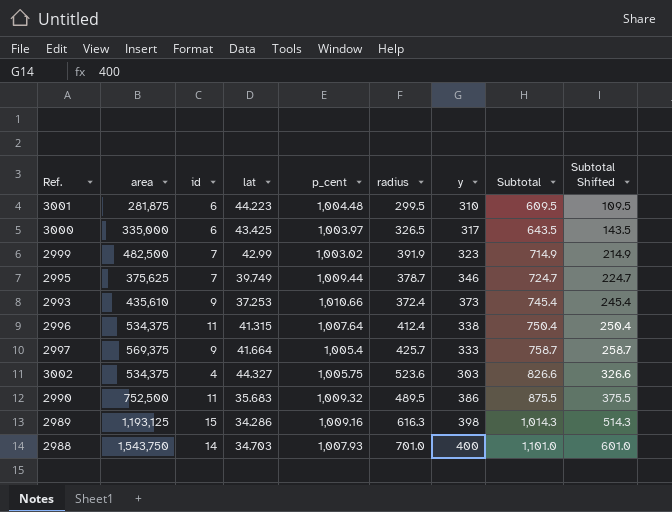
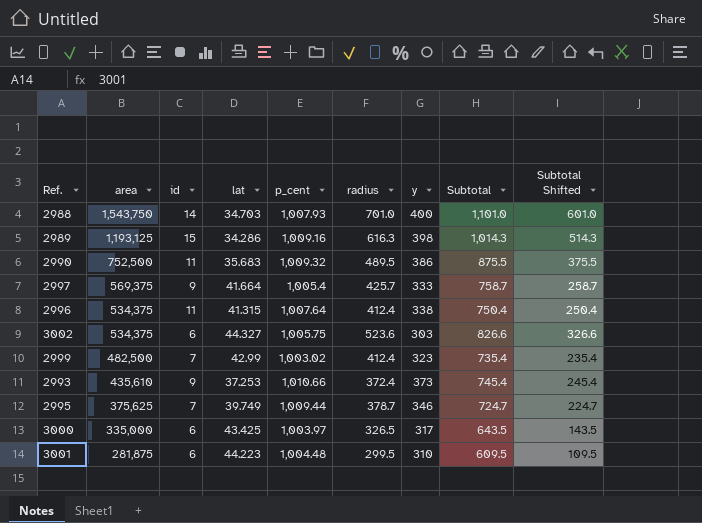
row order: Subtotal ascending -> area descending
3002 | id: 4 -> 6
2999 | radius: 391.9 -> 412.4
2999 | Subtotal: 714.9 -> 735.4
2999 | Subtotal Shifted: 214.9 -> 235.4

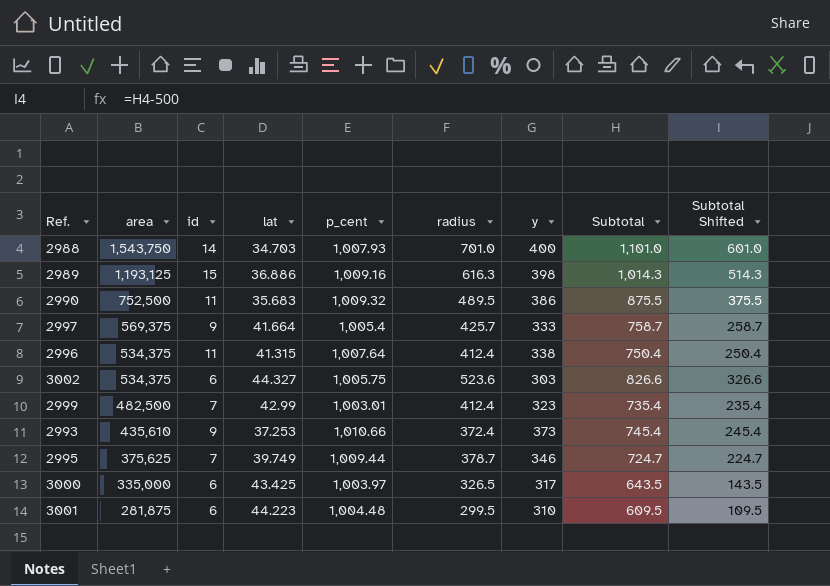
2989 | lat: 34.286 -> 36.886
2999 | p_cent: 1,003.02 -> 1,003.01

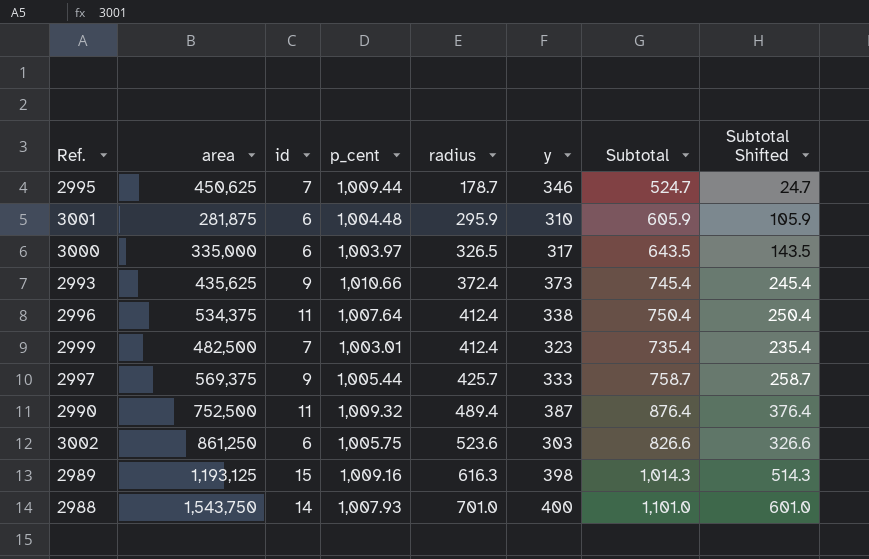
row order: area descending -> radius ascending
column lat | position: 4 -> none
2995 | area: 375,625 -> 450,625
2995 | radius: 378.7 -> 178.7
2995 | Subtotal: 724.7 -> 524.7
2995 | Subtotal Shifted: 224.7 -> 24.7
3001 | radius: 299.5 -> 295.9
3001 | Subtotal: 609.5 -> 605.9
3001 | Subtotal Shifted: 109.5 -> 105.9
2993 | area: 435,610 -> 435,625
2997 | p_cent: 1,005.4 -> 1,005.44
2990 | radius: 489.5 -> 489.4
2990 | y: 386 -> 387
2990 | Subtotal: 875.5 -> 876.4
2990 | Subtotal Shifted: 375.5 -> 376.4
3002 | area: 534,375 -> 861,250

